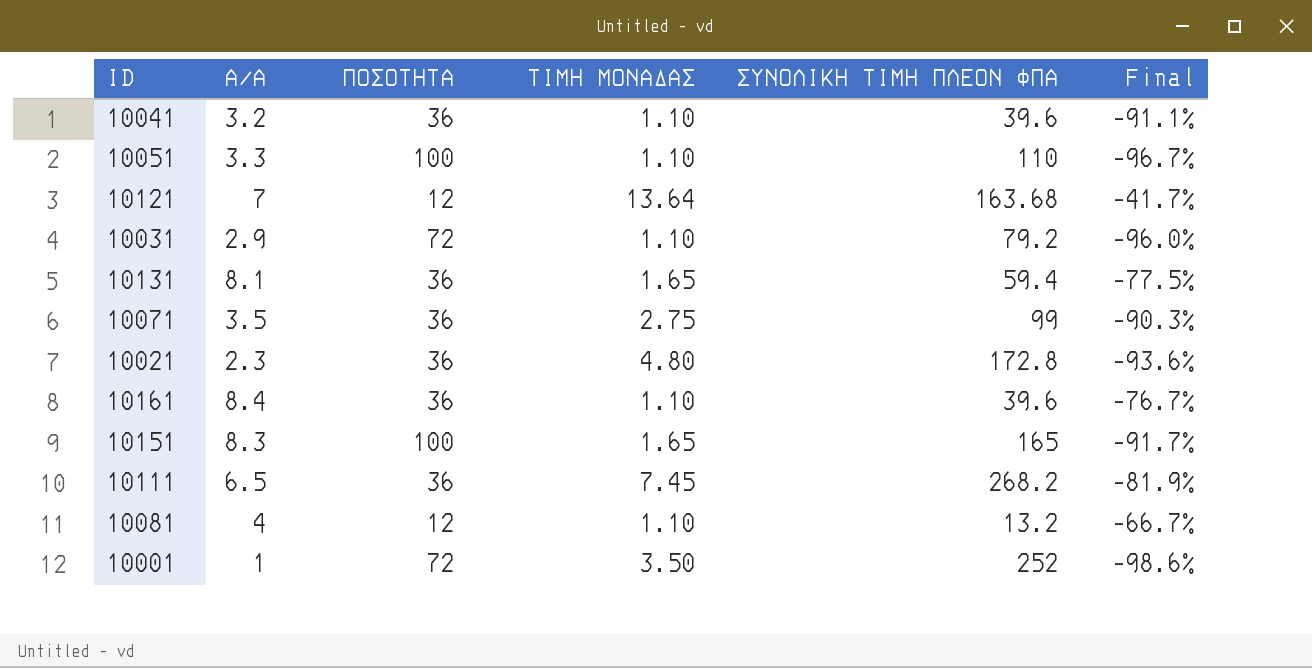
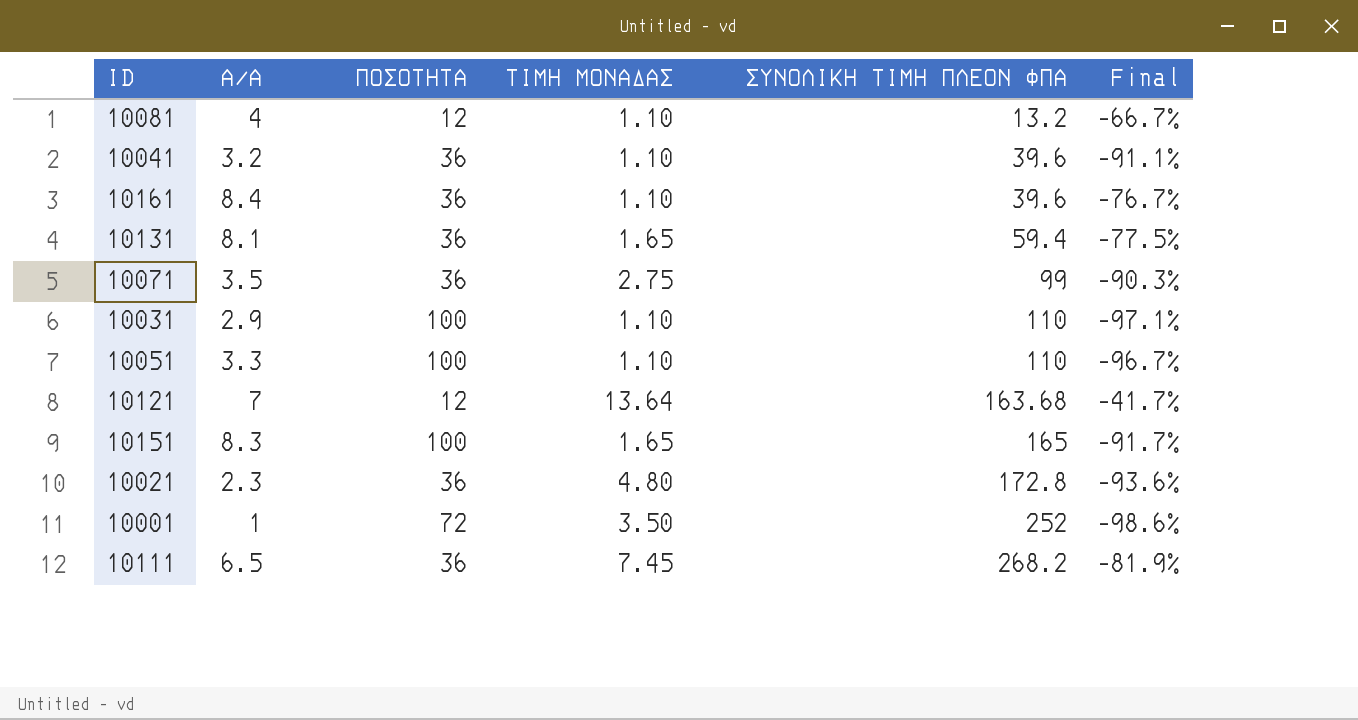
row order: none -> ΣΥΝΟΛΙΚΗ ΤΙΜΗ ΠΛΕΟΝ ΦΠΑ ascending
10031 | ΠΟΣΟΤΗΤΑ: 72 -> 100
10031 | ΣΥΝΟΛΙΚΗ ΤΙΜΗ ΠΛΕΟΝ ΦΠΑ: 79.2 -> 110
10031 | Final: -96.0% -> -97.1%

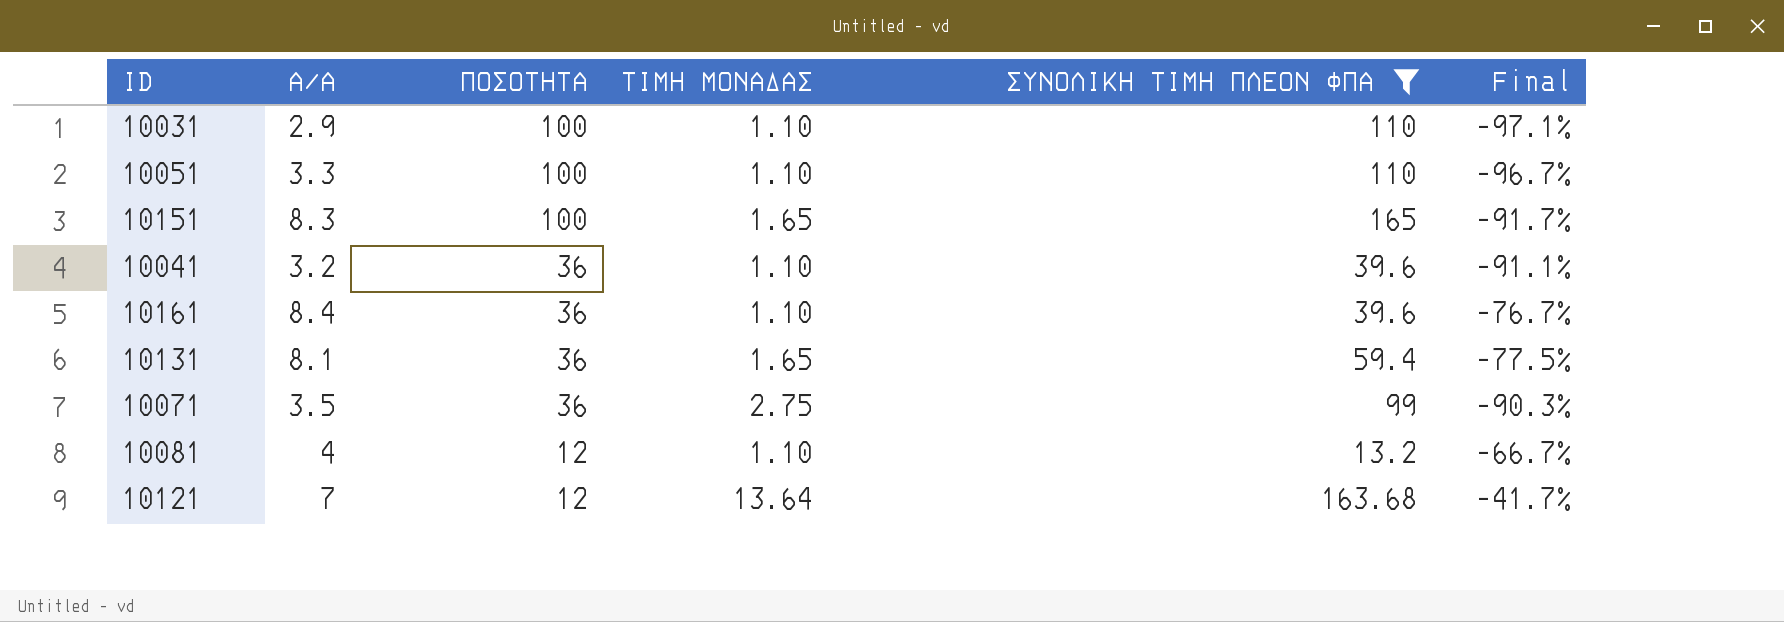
filter: none -> ΣΥΝΟΛΙΚΗ ΤΙΜΗ ΠΛΕΟΝ ΦΠΑ <= 165
row order: ΣΥΝΟΛΙΚΗ ΤΙΜΗ ΠΛΕΟΝ ΦΠΑ ascending -> ΠΟΣΟΤΗΤΑ descending

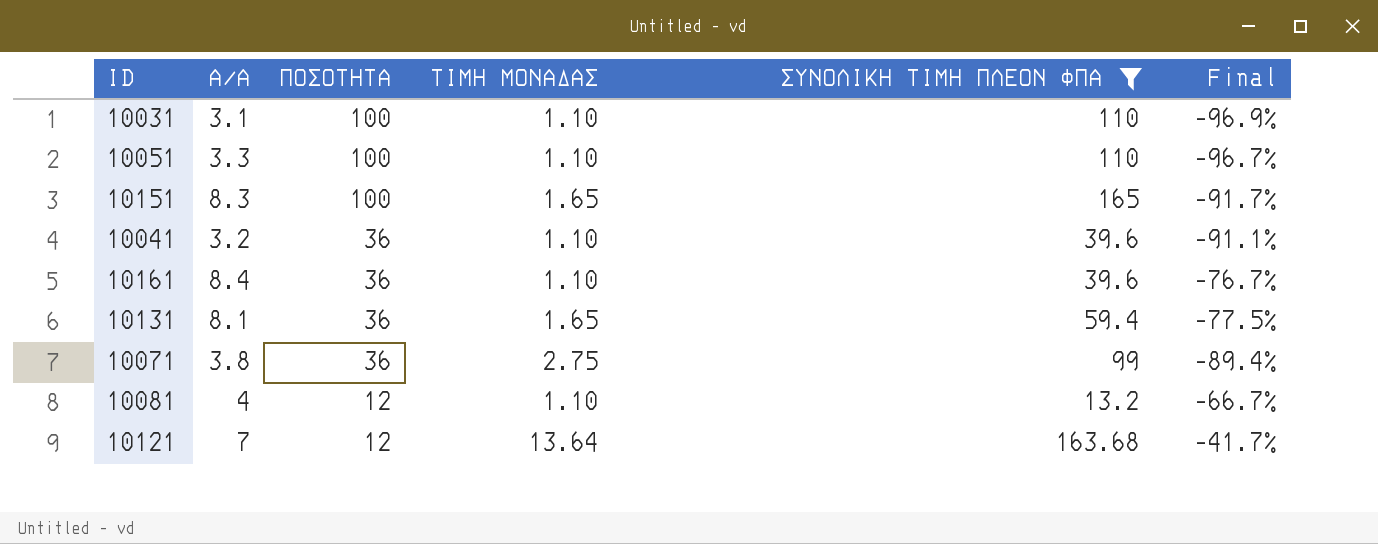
10031 | Α/Α: 2.9 -> 3.1
10031 | Final: -97.1% -> -96.9%
10071 | Α/Α: 3.5 -> 3.8
10071 | Final: -90.3% -> -89.4%

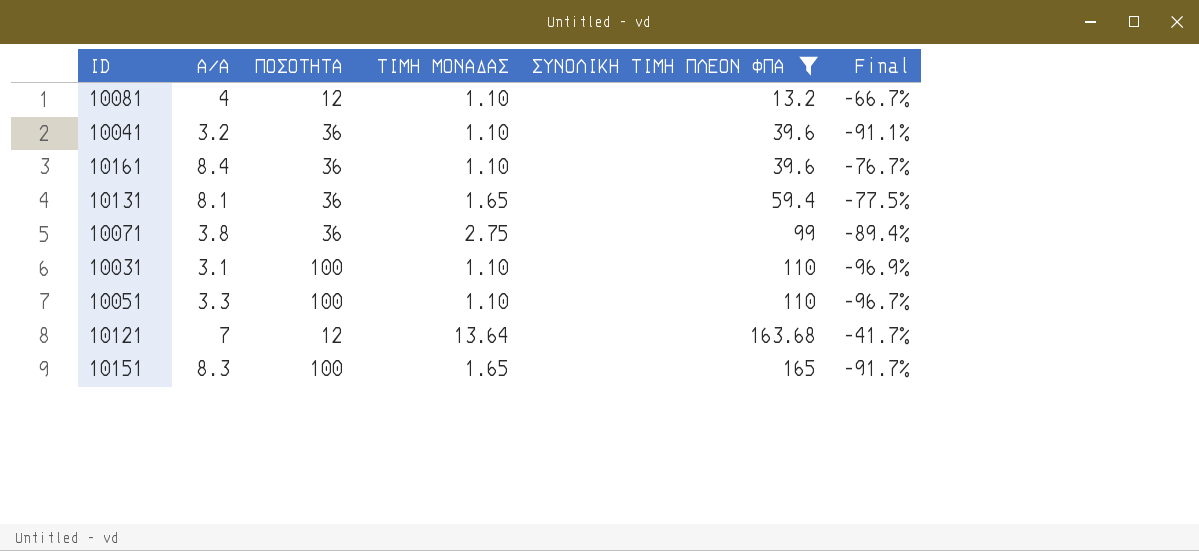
row order: ΠΟΣΟΤΗΤΑ descending -> ΣΥΝΟΛΙΚΗ ΤΙΜΗ ΠΛΕΟΝ ΦΠΑ ascending

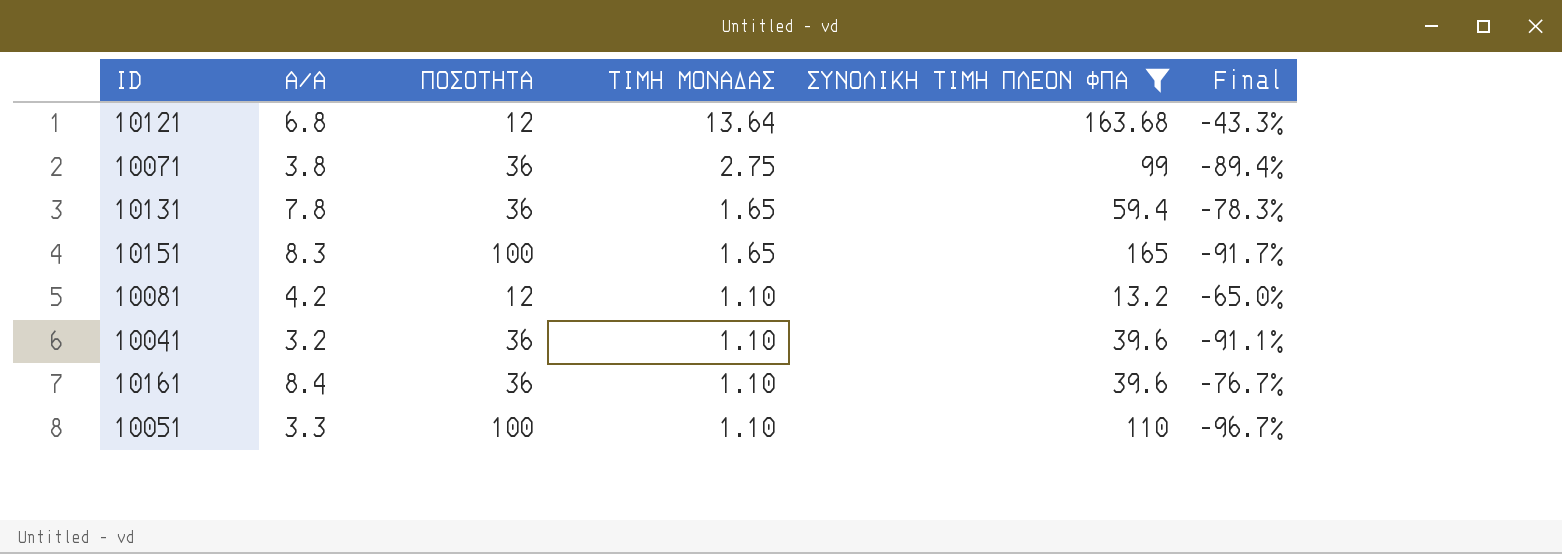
row order: ΣΥΝΟΛΙΚΗ ΤΙΜΗ ΠΛΕΟΝ ΦΠΑ ascending -> ΤΙΜΗ ΜΟΝΑΔΑΣ descending
row 10031: 3.1 | 100 | 1.10 | 110 | -96.9% -> none
10121 | Α/Α: 7 -> 6.8
10121 | Final: -41.7% -> -43.3%
10131 | Α/Α: 8.1 -> 7.8
10131 | Final: -77.5% -> -78.3%
10081 | Α/Α: 4 -> 4.2
10081 | Final: -66.7% -> -65.0%

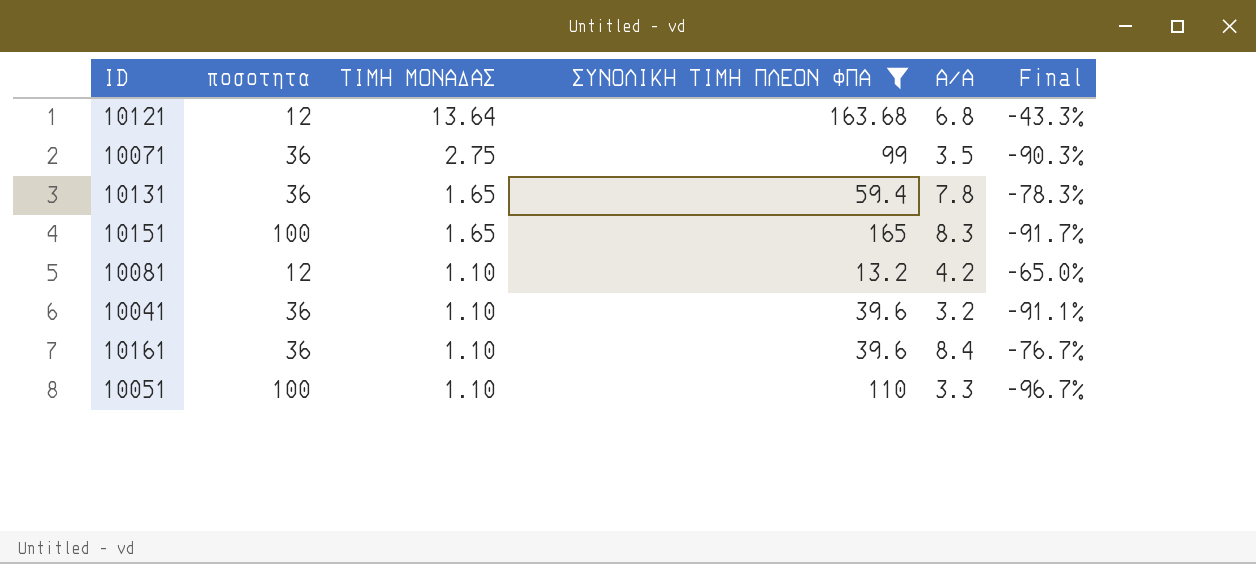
column name: ΠΟΣΟΤΗΤΑ -> ποσοτητα
column Α/Α | position: 2 -> 5
10071 | Α/Α: 3.8 -> 3.5
10071 | Final: -89.4% -> -90.3%

